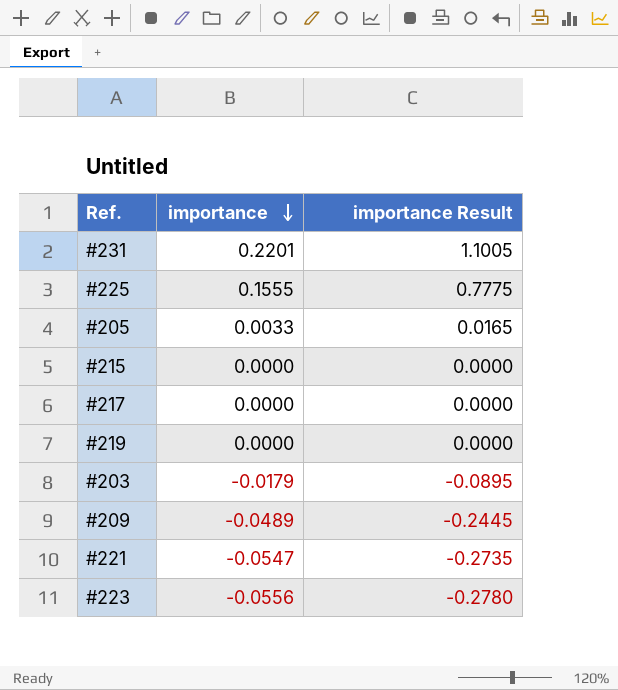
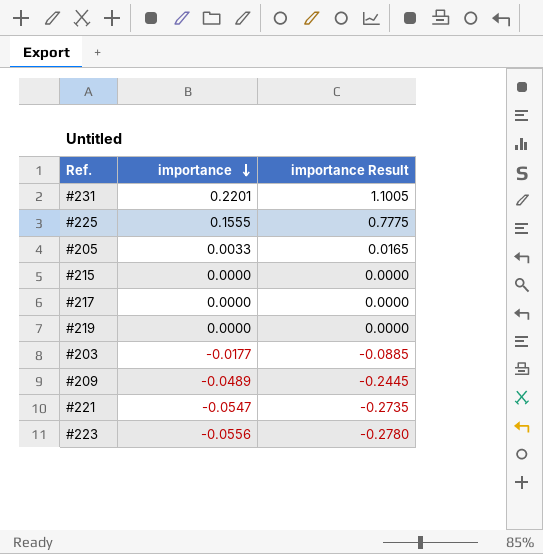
#203 | importance: -0.0179 -> -0.0177
#203 | importance Result: -0.0895 -> -0.0885

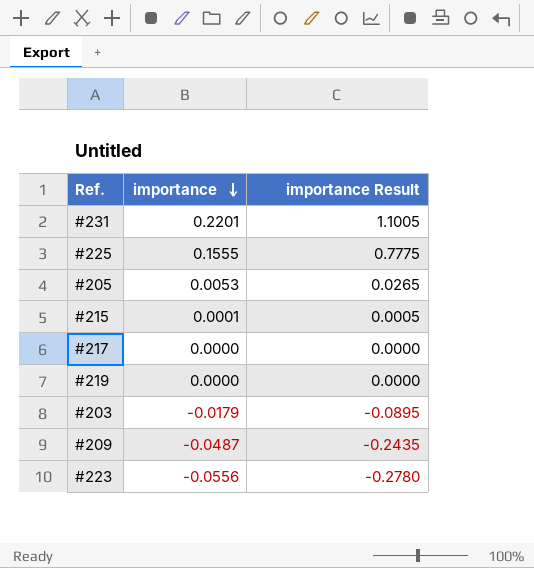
row #221: -0.0547 | -0.2735 -> none
#205 | importance: 0.0033 -> 0.0053
#205 | importance Result: 0.0165 -> 0.0265
#215 | importance: 0.0000 -> 0.0001
#215 | importance Result: 0.0000 -> 0.0005
#203 | importance: -0.0177 -> -0.0179
#203 | importance Result: -0.0885 -> -0.0895
#209 | importance: -0.0489 -> -0.0487
#209 | importance Result: -0.2445 -> -0.2435

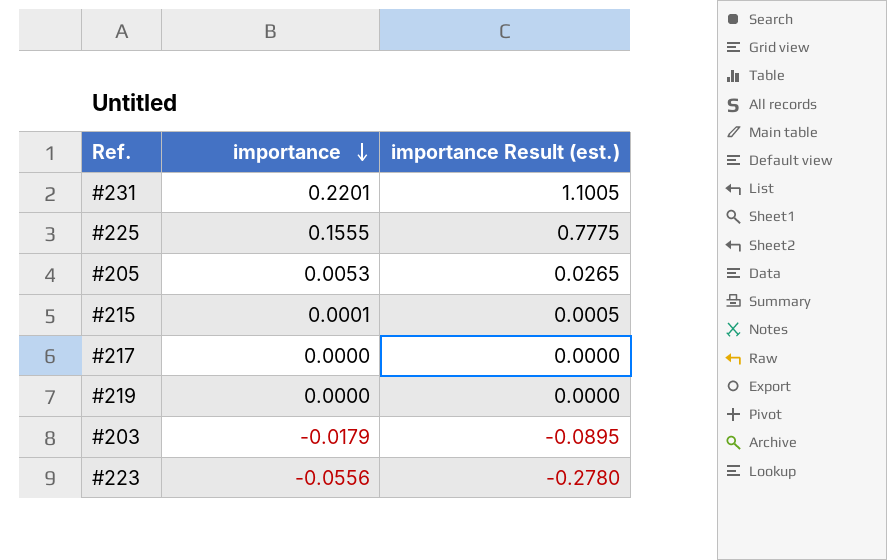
column name: importance Result -> importance Result (est.)
row #209: -0.0487 | -0.2435 -> none

